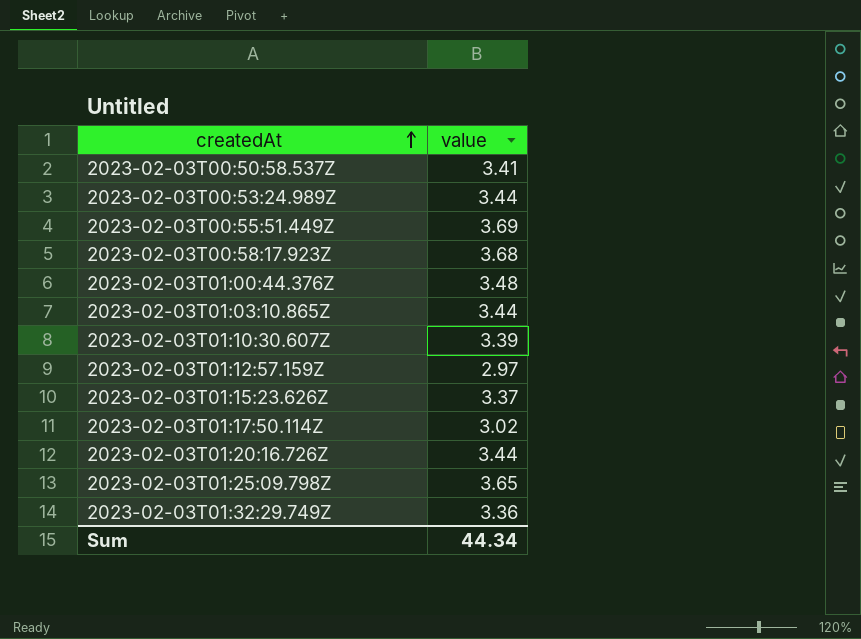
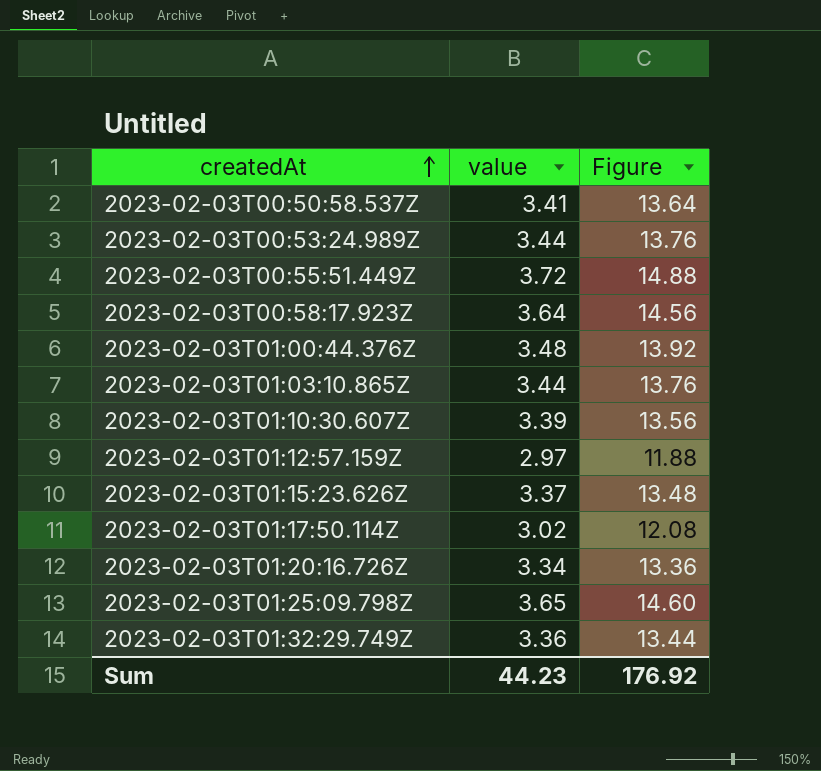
column Figure | formula: none -> [value] * 4
2023-02-03T00:55:51.449Z | value: 3.69 -> 3.72
2023-02-03T00:58:17.923Z | value: 3.68 -> 3.64
2023-02-03T01:20:16.726Z | value: 3.44 -> 3.34
Sum | value: 44.34 -> 44.23

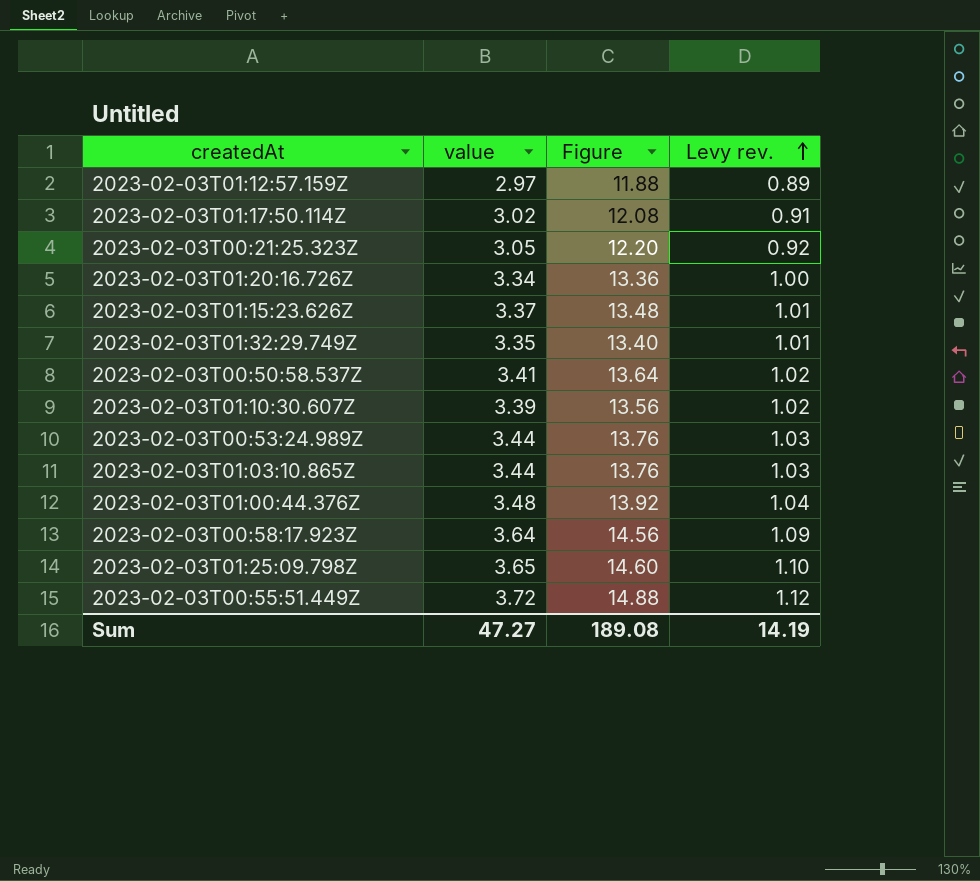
row order: createdAt ascending -> Levy rev. ascending
column Levy rev. | formula: none -> [value] * 0.3
row 2023-02-03T00:21:25.323Z: none -> 3.05 | 12.20 | 0.92
2023-02-03T01:32:29.749Z | value: 3.36 -> 3.35
2023-02-03T01:32:29.749Z | Figure: 13.44 -> 13.40
Sum | value: 44.23 -> 47.27
Sum | Figure: 176.92 -> 189.08

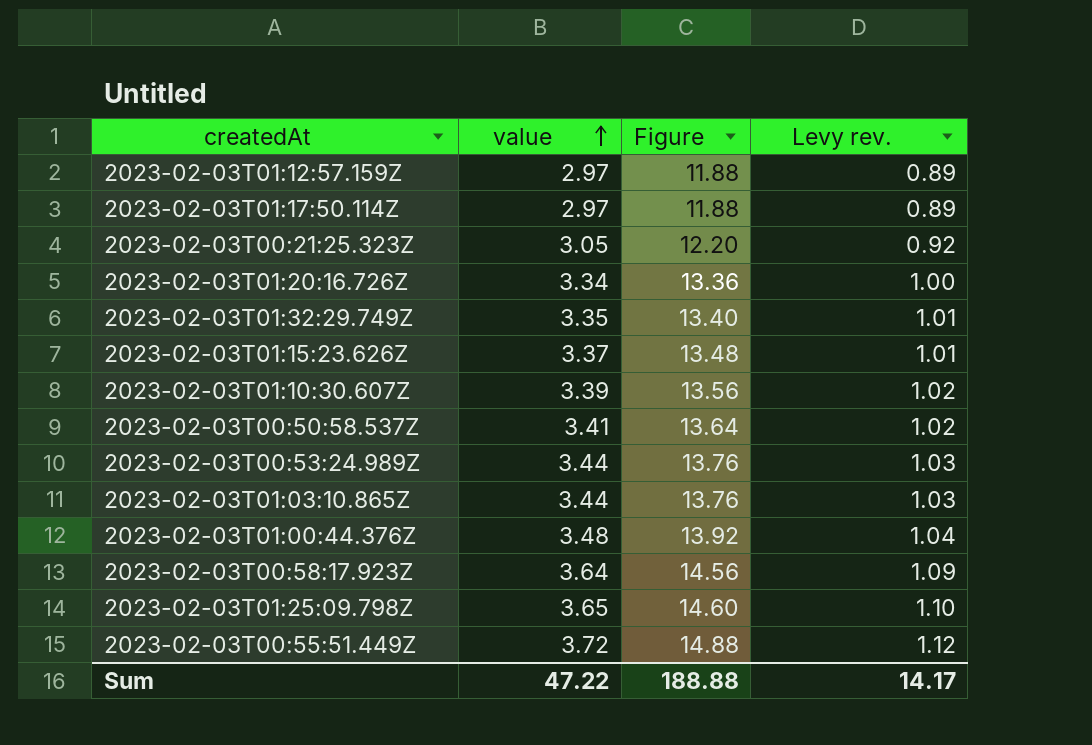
row order: Levy rev. ascending -> value ascending
2023-02-03T01:17:50.114Z | value: 3.02 -> 2.97
2023-02-03T01:17:50.114Z | Figure: 12.08 -> 11.88
2023-02-03T01:17:50.114Z | Levy rev.: 0.91 -> 0.89
Sum | value: 47.27 -> 47.22
Sum | Figure: 189.08 -> 188.88
Sum | Levy rev.: 14.19 -> 14.17

